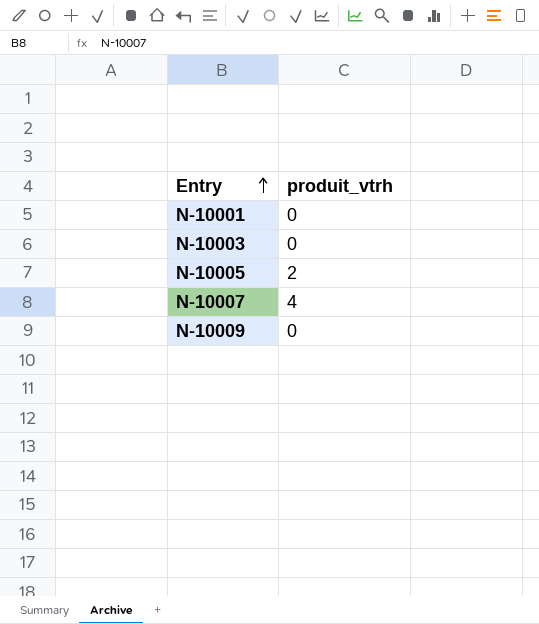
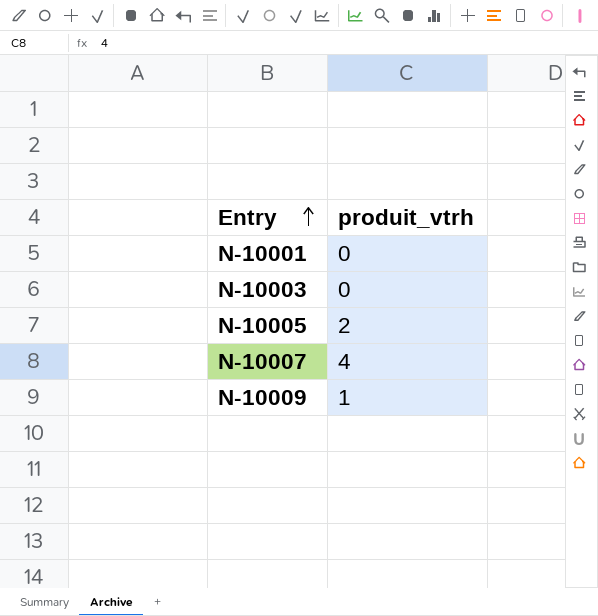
N-10009 | produit_vtrh: 0 -> 1

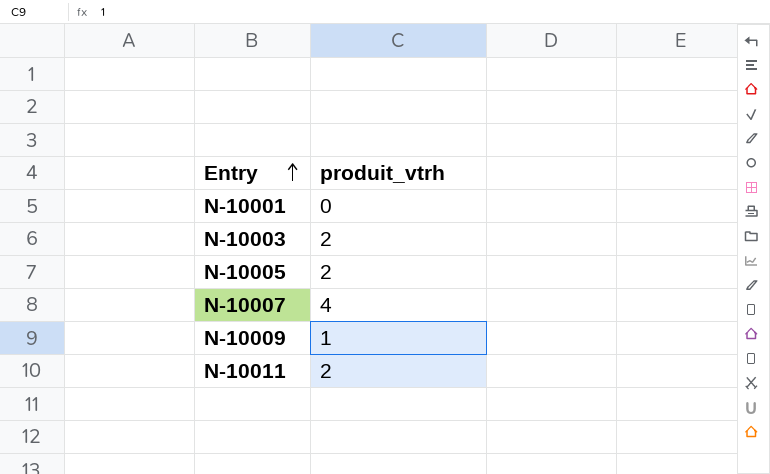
N-10003 | produit_vtrh: 0 -> 2
row N-10011: none -> 2

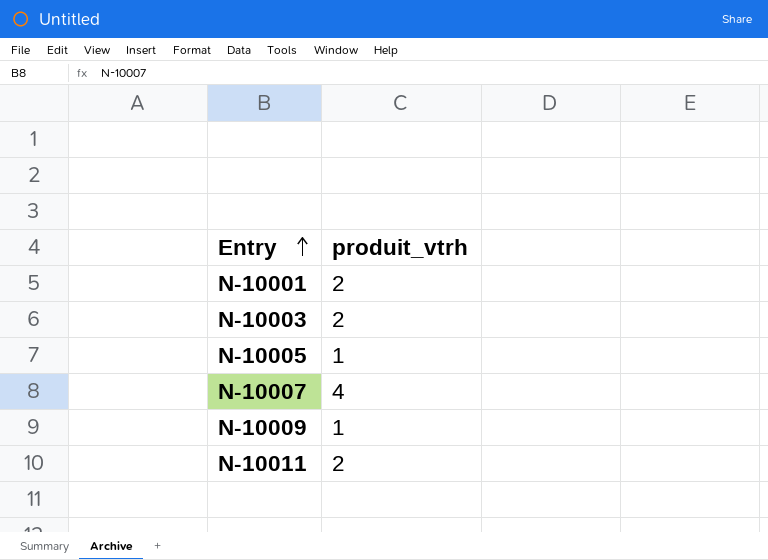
N-10001 | produit_vtrh: 0 -> 2
N-10005 | produit_vtrh: 2 -> 1

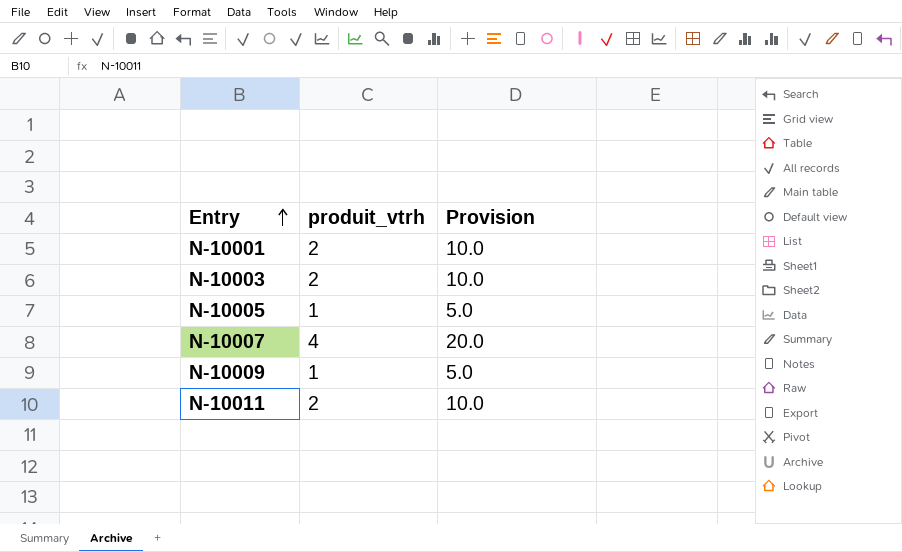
column Provision | formula: none -> [produit_vtrh] * 5

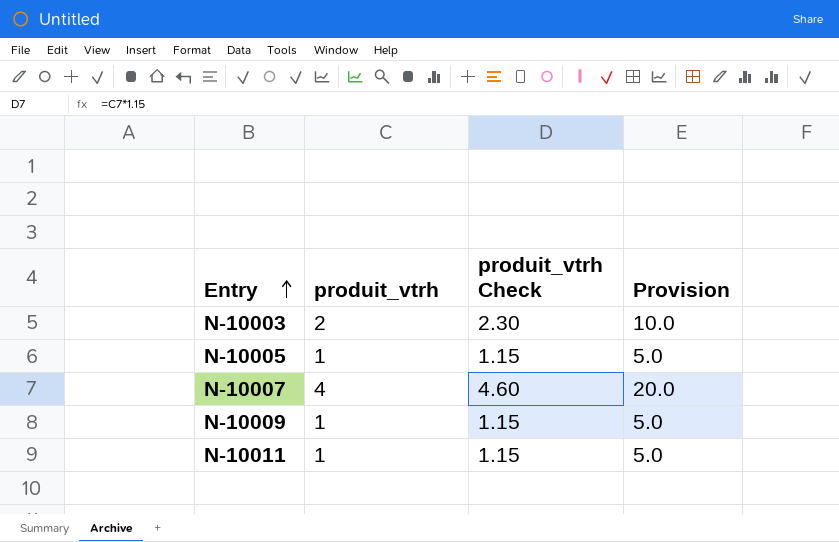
column produit_vtrh Check | formula: none -> [produit_vtrh] * 1.15
row N-10001: 2 | 10.0 -> none
N-10011 | produit_vtrh: 2 -> 1
N-10011 | Provision: 10.0 -> 5.0

